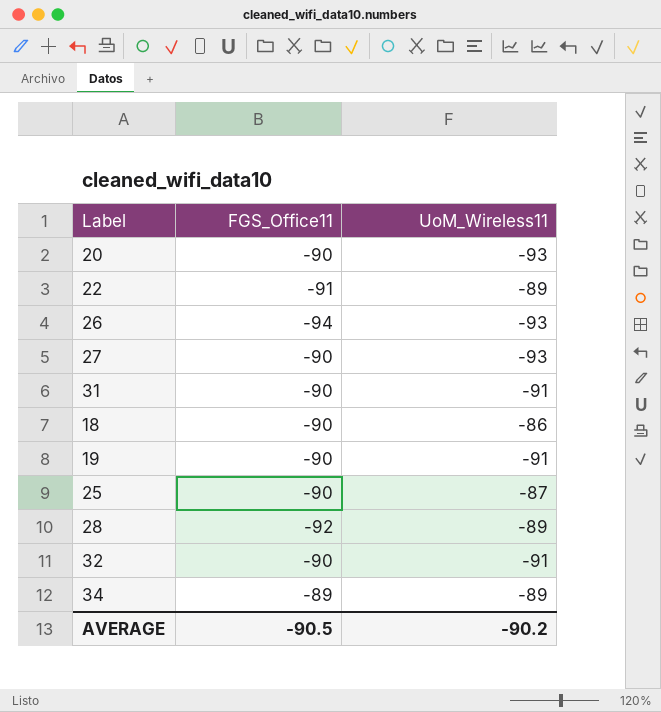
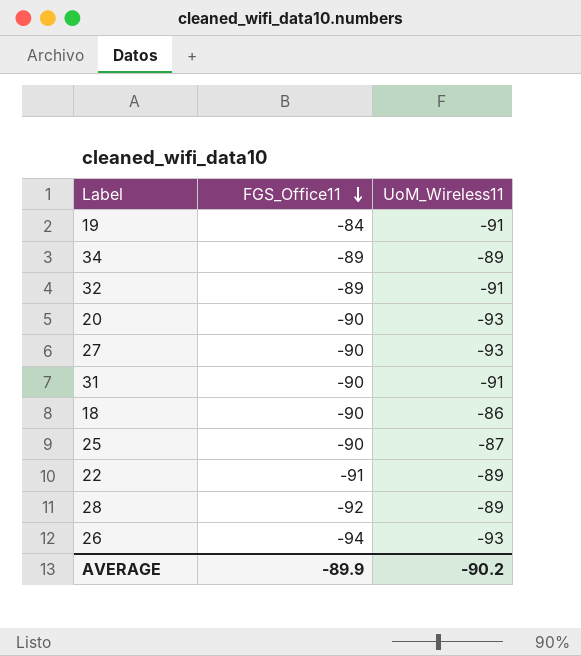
row order: none -> FGS_Office11 descending
19 | FGS_Office11: -90 -> -84
32 | FGS_Office11: -90 -> -89
AVERAGE | FGS_Office11: -90.5 -> -89.9

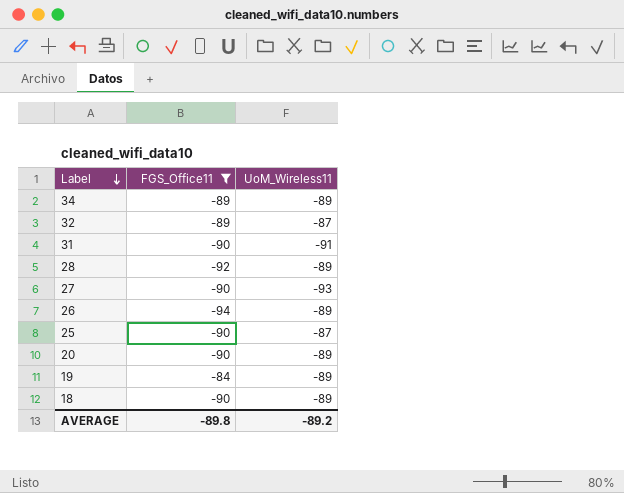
filter: none -> FGS_Office11 != -91
row order: FGS_Office11 descending -> Label descending
32 | UoM_Wireless11: -91 -> -87
26 | UoM_Wireless11: -93 -> -89
20 | UoM_Wireless11: -93 -> -89
19 | UoM_Wireless11: -91 -> -89
18 | UoM_Wireless11: -86 -> -89
AVERAGE | FGS_Office11: -89.9 -> -89.8
AVERAGE | UoM_Wireless11: -90.2 -> -89.2

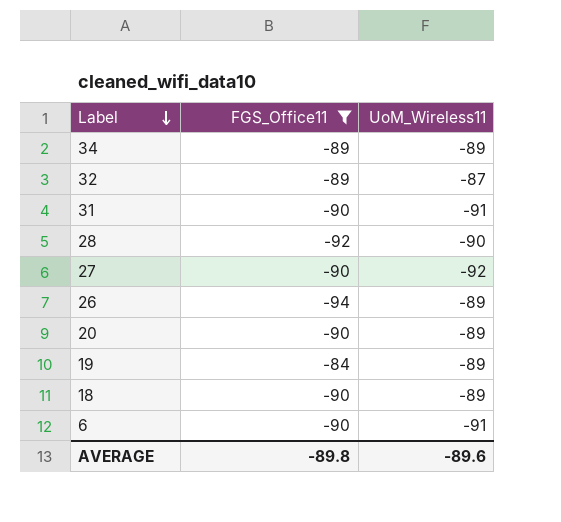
row 25: -90 | -87 -> none
28 | UoM_Wireless11: -89 -> -90
27 | UoM_Wireless11: -93 -> -92
row 6: none -> -90 | -91
AVERAGE | UoM_Wireless11: -89.2 -> -89.6

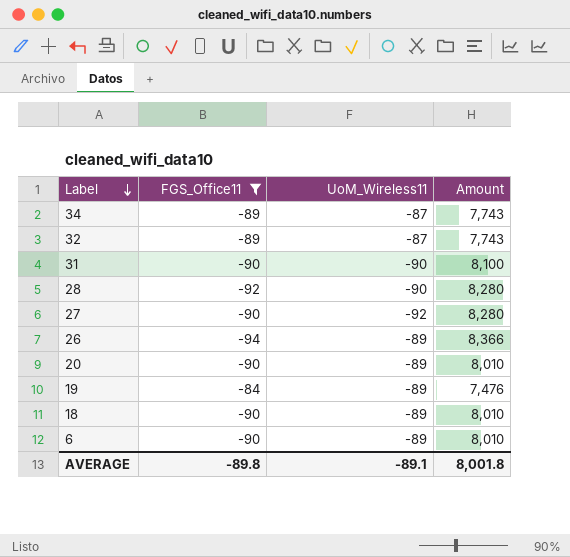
column Amount | formula: none -> [FGS_Office11] * [UoM_Wireless11]
34 | UoM_Wireless11: -89 -> -87
31 | UoM_Wireless11: -91 -> -90
6 | UoM_Wireless11: -91 -> -89
AVERAGE | UoM_Wireless11: -89.6 -> -89.1

